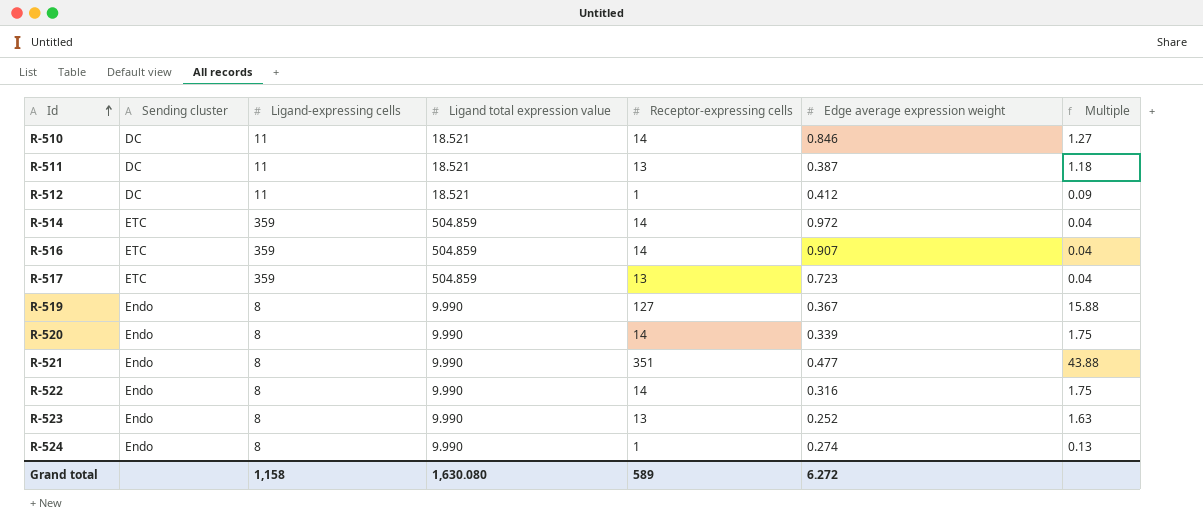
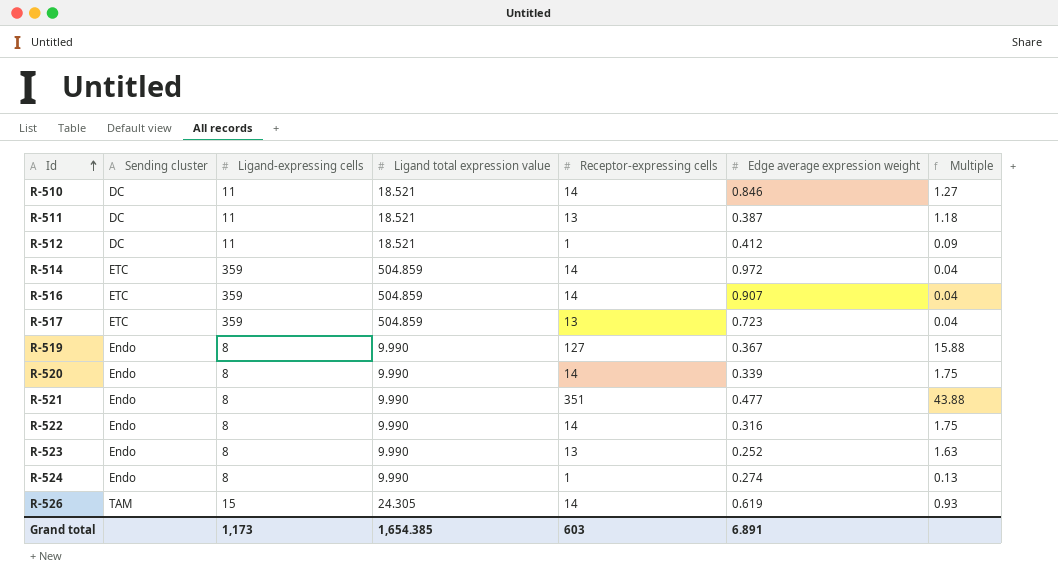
row R-526: none -> TAM | 15 | 24.305 | 14 | 0.619 | 0.93
Grand total | Ligand-expressing cells: 1,158 -> 1,173
Grand total | Ligand total expression value: 1,630.080 -> 1,654.385
Grand total | Receptor-expressing cells: 589 -> 603
Grand total | Edge average expression weight: 6.272 -> 6.891

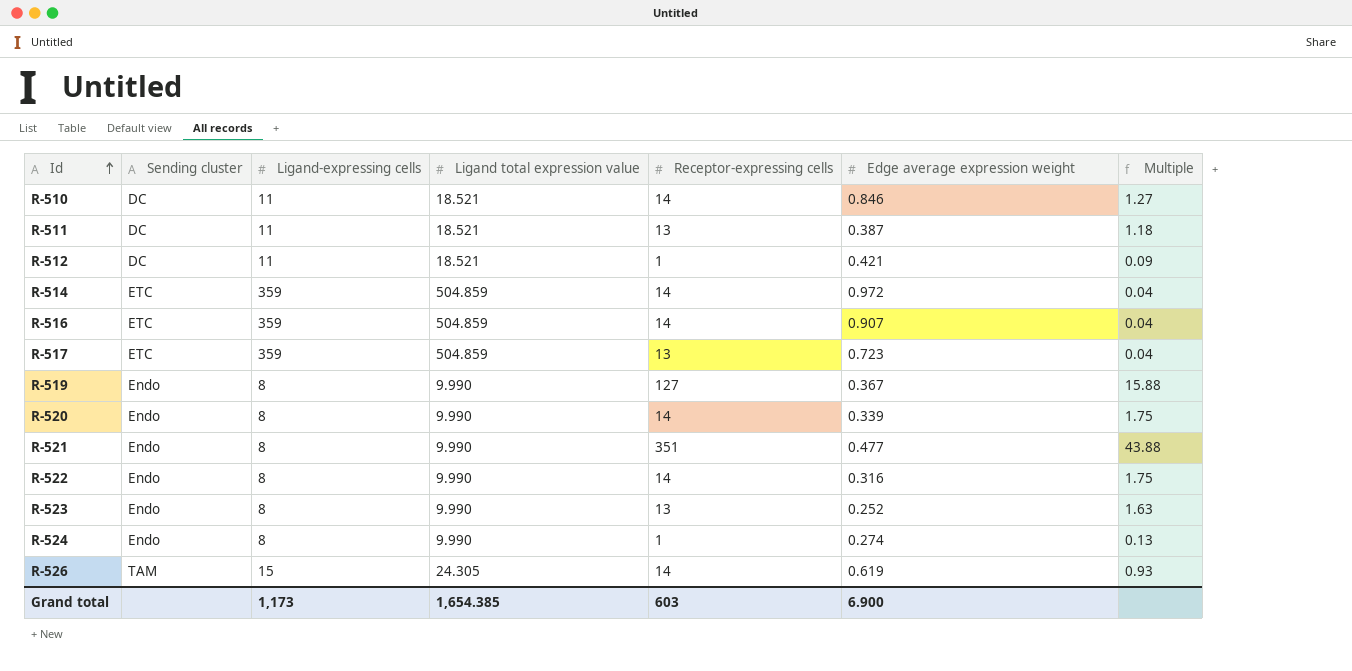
R-512 | Edge average expression weight: 0.412 -> 0.421
Grand total | Edge average expression weight: 6.891 -> 6.900

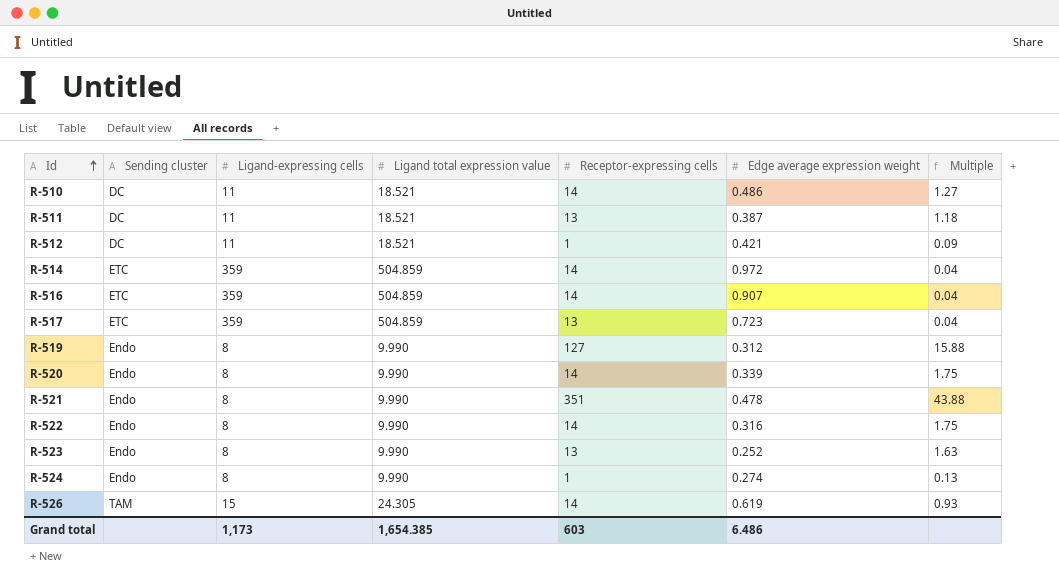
R-510 | Edge average expression weight: 0.846 -> 0.486
R-519 | Edge average expression weight: 0.367 -> 0.312
R-521 | Edge average expression weight: 0.477 -> 0.478
Grand total | Edge average expression weight: 6.900 -> 6.486

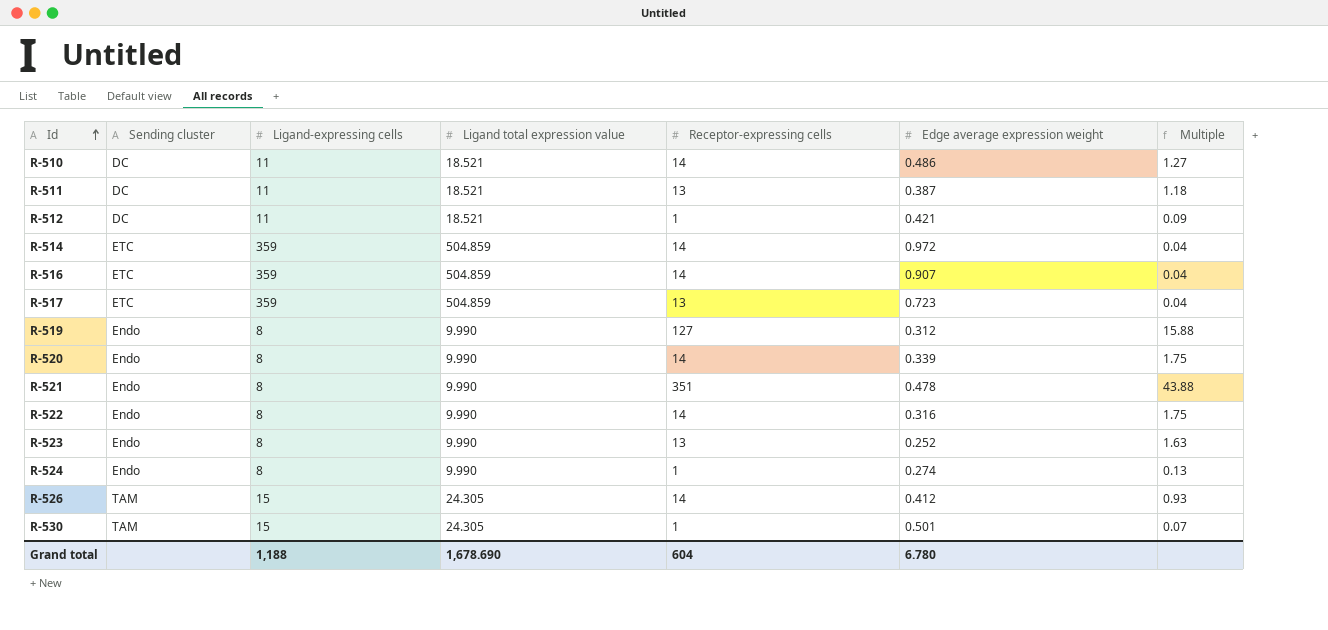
R-526 | Edge average expression weight: 0.619 -> 0.412
row R-530: none -> TAM | 15 | 24.305 | 1 | 0.501 | 0.07
Grand total | Ligand-expressing cells: 1,173 -> 1,188
Grand total | Ligand total expression value: 1,654.385 -> 1,678.690
Grand total | Receptor-expressing cells: 603 -> 604
Grand total | Edge average expression weight: 6.486 -> 6.780

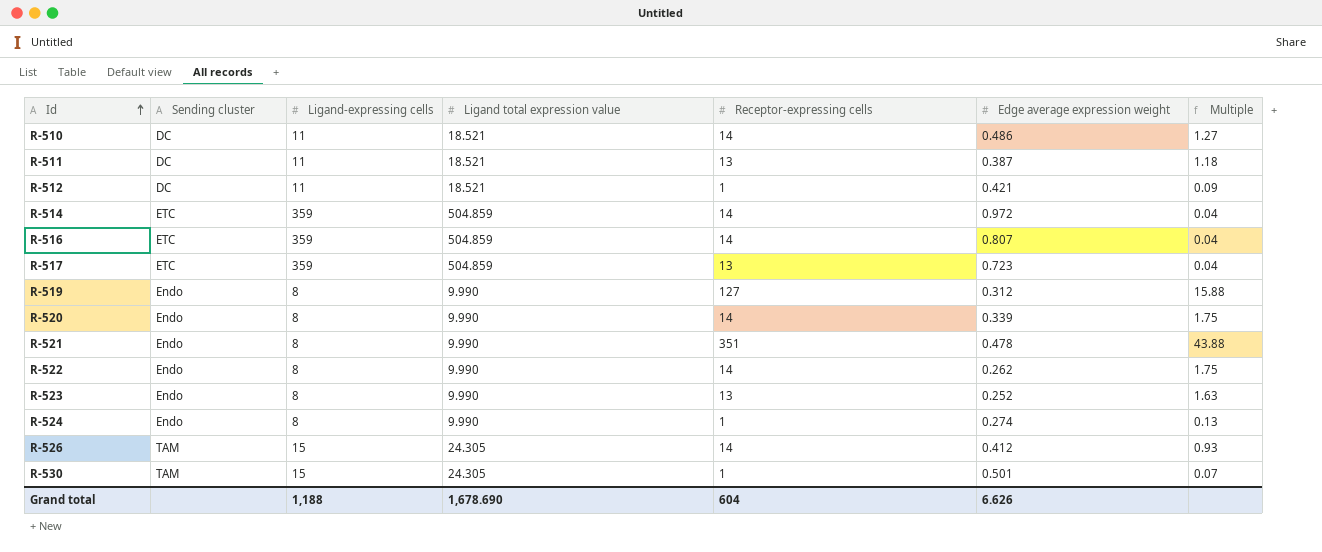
R-516 | Edge average expression weight: 0.907 -> 0.807
R-522 | Edge average expression weight: 0.316 -> 0.262
Grand total | Edge average expression weight: 6.780 -> 6.626

